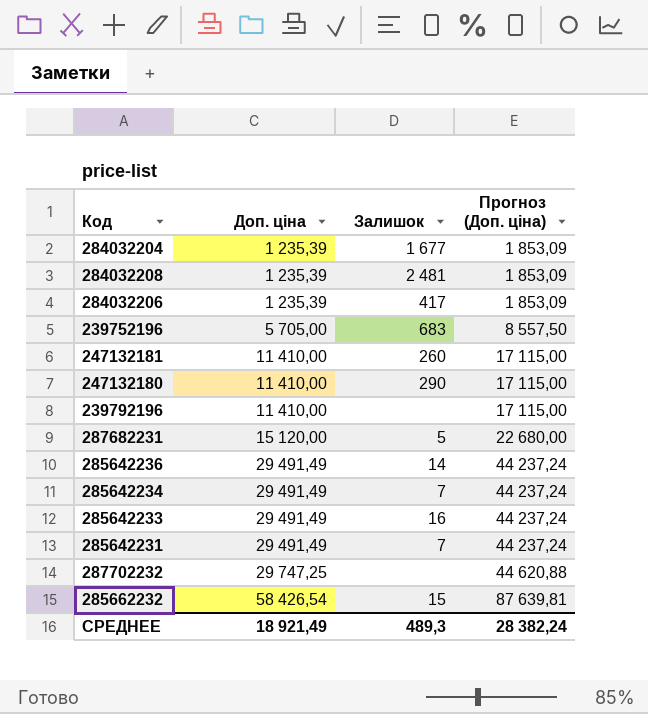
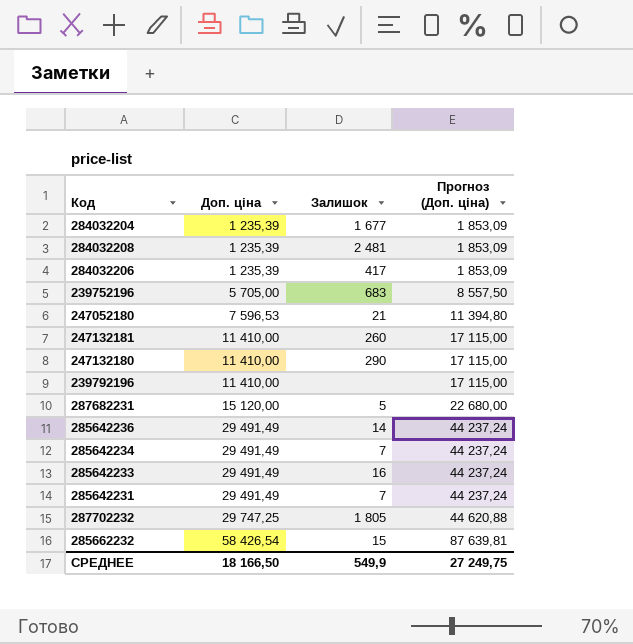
row 247052180: none -> 7 596,53 | 21 | 11 394,80
287702232 | Залишок: none -> 1 805
СРЕДНЕЕ | Доп. ціна: 18 921,49 -> 18 166,50
СРЕДНЕЕ | Залишок: 489,3 -> 549,9
СРЕДНЕЕ | Прогноз (Доп. ціна): 28 382,24 -> 27 249,75

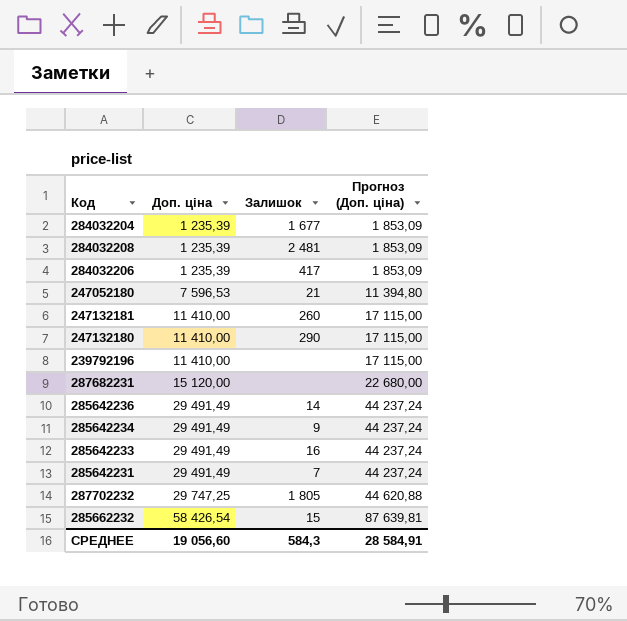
row 239752196: 5 705,00 | 683 | 8 557,50 -> none
287682231 | Залишок: 5 -> none
285642234 | Залишок: 7 -> 9
СРЕДНЕЕ | Доп. ціна: 18 166,50 -> 19 056,60
СРЕДНЕЕ | Залишок: 549,9 -> 584,3
СРЕДНЕЕ | Прогноз (Доп. ціна): 27 249,75 -> 28 584,91

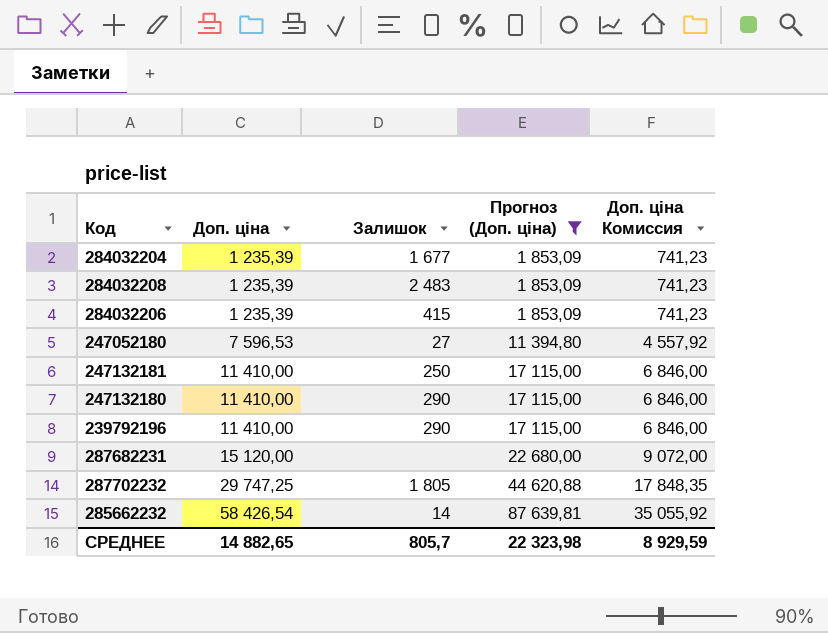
filter: none -> Прогноз (Доп. ціна) != 44 237,24
column Доп. ціна Комиссия | formula: none -> [Доп. ціна] * 0,6
284032208 | Залишок: 2 481 -> 2 483
284032206 | Залишок: 417 -> 415
247052180 | Залишок: 21 -> 27
247132181 | Залишок: 260 -> 250
239792196 | Залишок: none -> 290
285662232 | Залишок: 15 -> 14
СРЕДНЕЕ | Доп. ціна: 19 056,60 -> 14 882,65
СРЕДНЕЕ | Залишок: 584,3 -> 805,7
СРЕДНЕЕ | Прогноз (Доп. ціна): 28 584,91 -> 22 323,98

